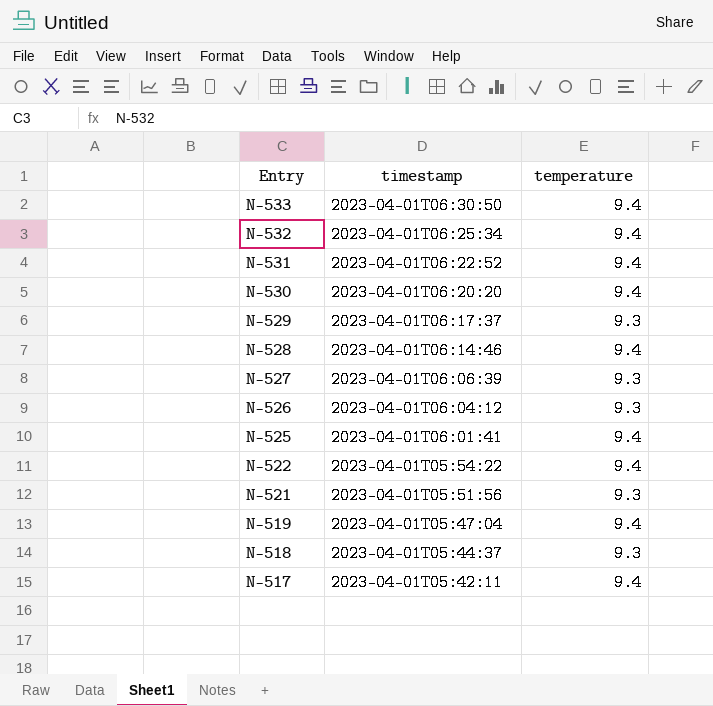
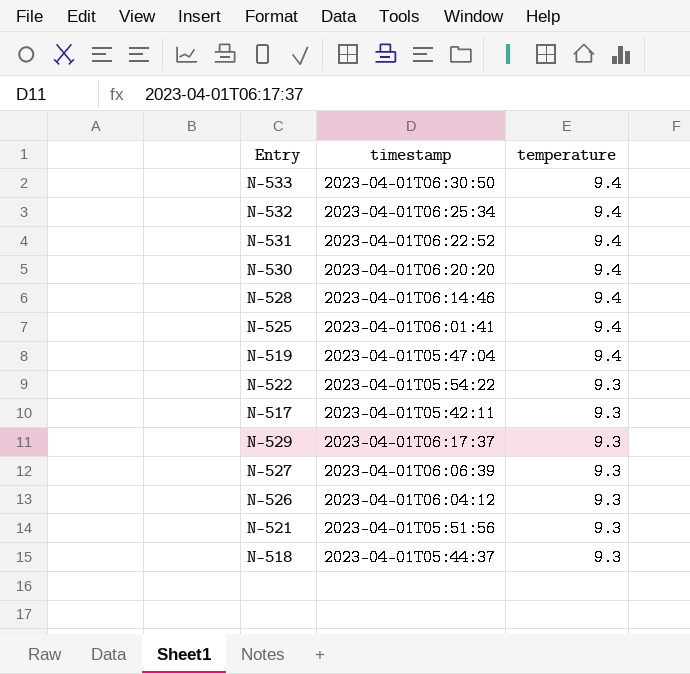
row order: Entry descending -> temperature descending
N-522 | temperature: 9.4 -> 9.3
N-517 | temperature: 9.4 -> 9.3

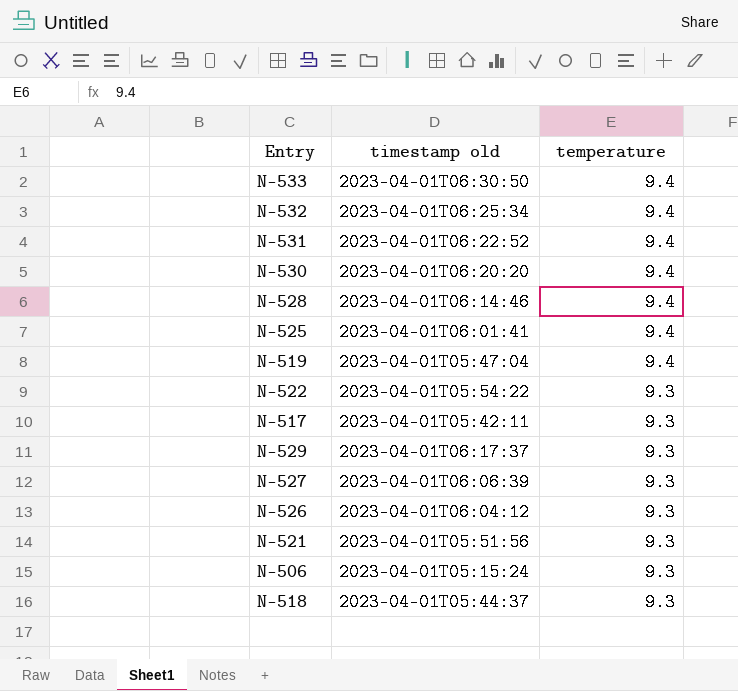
column name: timestamp -> timestamp old
row N-506: none -> 2023-04-01T05:15:24 | 9.3

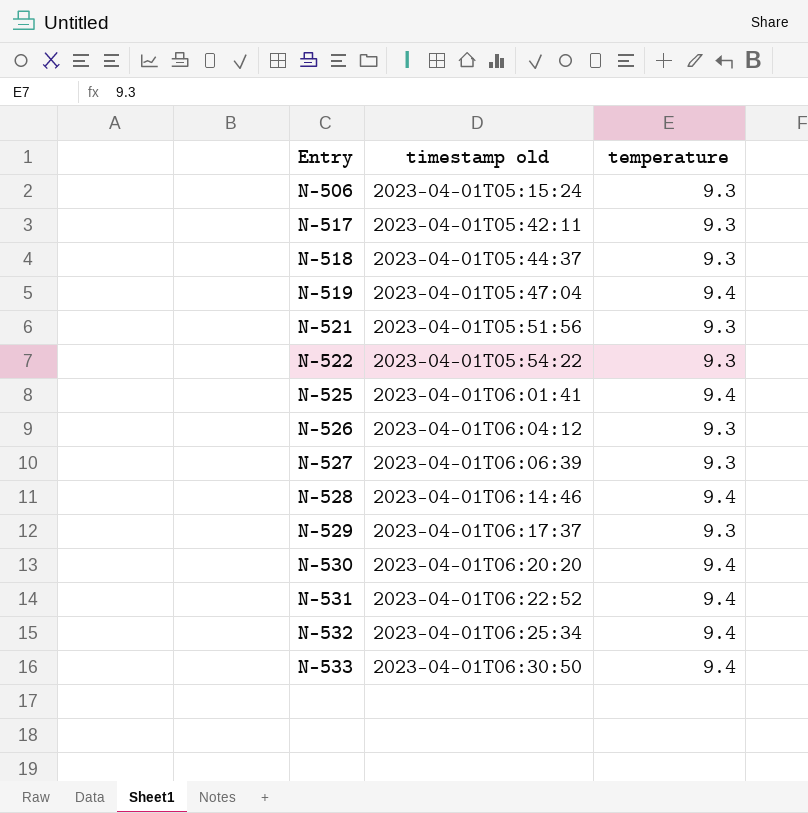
row order: temperature descending -> Entry ascending

